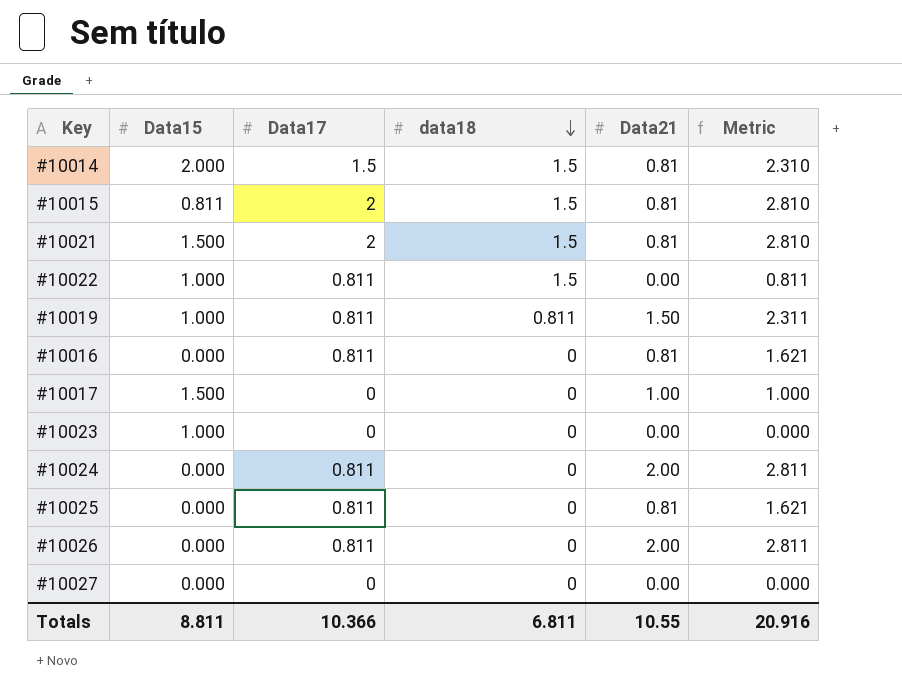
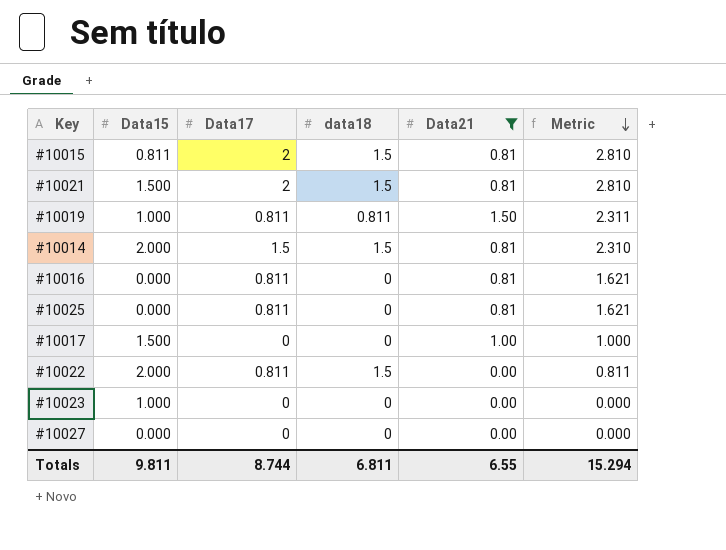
filter: none -> Data21 != 2.00
row order: data18 descending -> Metric descending
#10022 | Data15: 1.000 -> 2.000
Totals | Data15: 8.811 -> 9.811
Totals | Data17: 10.366 -> 8.744
Totals | Data21: 10.55 -> 6.55
Totals | Metric: 20.916 -> 15.294

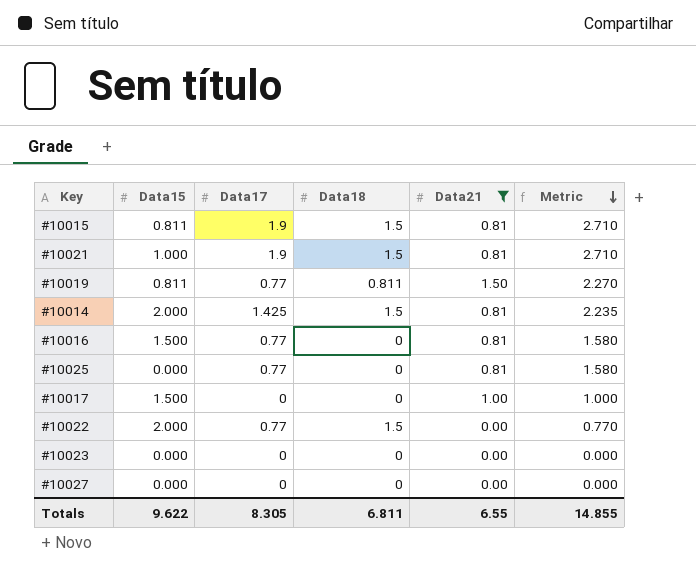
column name: data18 -> Data18
#10015 | Data17: 2 -> 1.9
#10015 | Metric: 2.810 -> 2.710
#10021 | Data15: 1.500 -> 1.000
#10021 | Data17: 2 -> 1.9
#10021 | Metric: 2.810 -> 2.710
#10019 | Data15: 1.000 -> 0.811
#10019 | Data17: 0.811 -> 0.77
#10019 | Metric: 2.311 -> 2.270
#10014 | Data17: 1.5 -> 1.425
#10014 | Metric: 2.310 -> 2.235
#10016 | Data15: 0.000 -> 1.500
#10016 | Data17: 0.811 -> 0.77
#10016 | Metric: 1.621 -> 1.580
#10025 | Data17: 0.811 -> 0.77
#10025 | Metric: 1.621 -> 1.580
#10022 | Data17: 0.811 -> 0.77
#10022 | Metric: 0.811 -> 0.770
#10023 | Data15: 1.000 -> 0.000
Totals | Data15: 9.811 -> 9.622
Totals | Data17: 8.744 -> 8.305
Totals | Metric: 15.294 -> 14.855

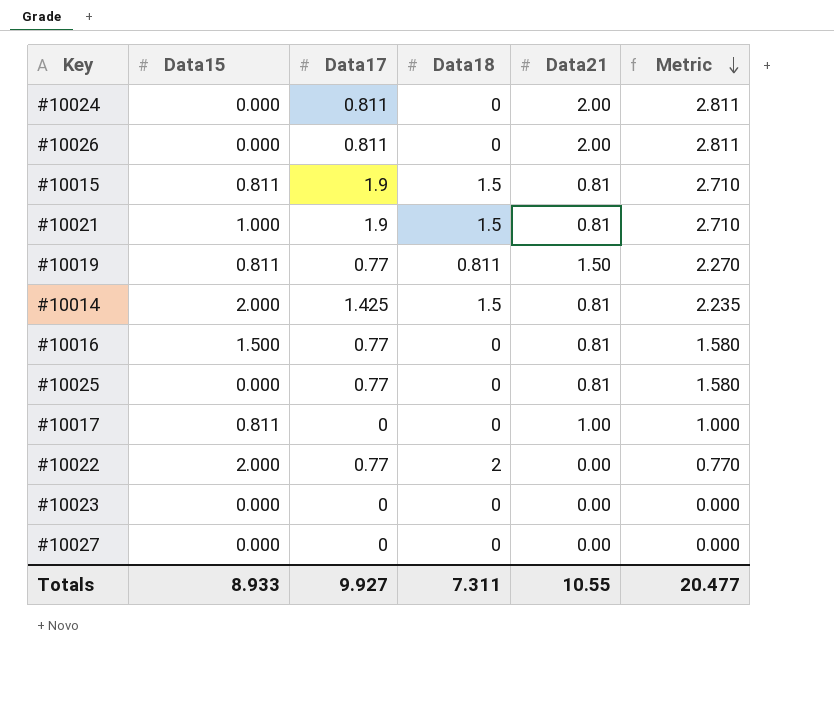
filter: Data21 != 2.00 -> none
#10017 | Data15: 1.500 -> 0.811
#10022 | Data18: 1.5 -> 2
Totals | Data15: 9.622 -> 8.933
Totals | Data17: 8.305 -> 9.927
Totals | Data18: 6.811 -> 7.311
Totals | Data21: 6.55 -> 10.55
Totals | Metric: 14.855 -> 20.477

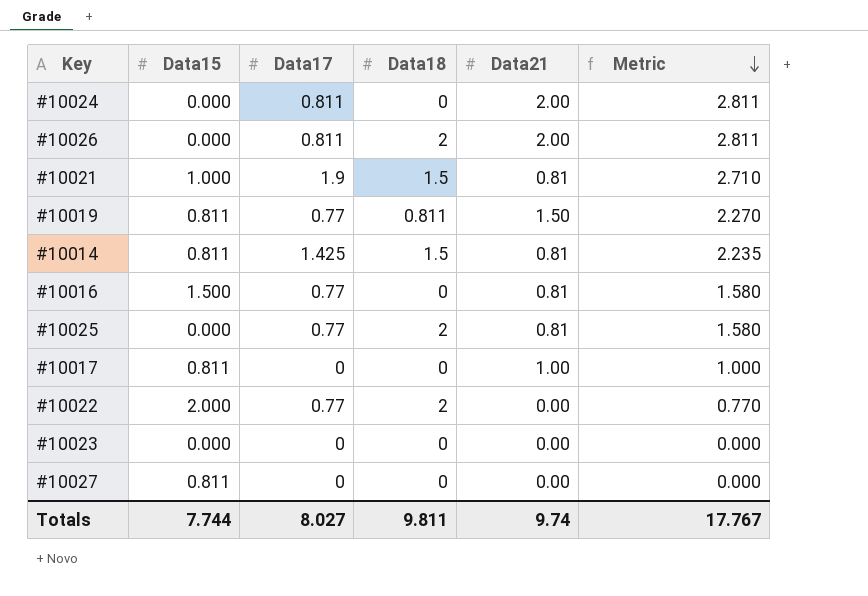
row #10015: 0.811 | 1.9 | 1.5 | 0.81 | 2.710 -> none
#10026 | Data18: 0 -> 2
#10014 | Data15: 2.000 -> 0.811
#10025 | Data18: 0 -> 2
#10027 | Data15: 0.000 -> 0.811
Totals | Data15: 8.933 -> 7.744
Totals | Data17: 9.927 -> 8.027
Totals | Data18: 7.311 -> 9.811
Totals | Data21: 10.55 -> 9.74
Totals | Metric: 20.477 -> 17.767

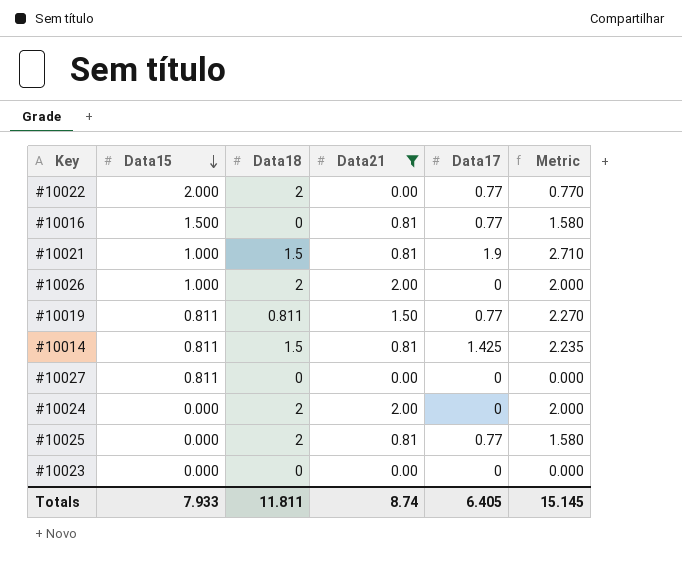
filter: none -> Data21 != 1.00
row order: Metric descending -> Data15 descending
column Data17 | position: 3 -> 5
#10026 | Data15: 0.000 -> 1.000
#10026 | Data17: 0.811 -> 0
#10026 | Metric: 2.811 -> 2.000
#10024 | Data18: 0 -> 2
#10024 | Data17: 0.811 -> 0
#10024 | Metric: 2.811 -> 2.000
Totals | Data15: 7.744 -> 7.933
Totals | Data18: 9.811 -> 11.811
Totals | Data21: 9.74 -> 8.74
Totals | Data17: 8.027 -> 6.405
Totals | Metric: 17.767 -> 15.145

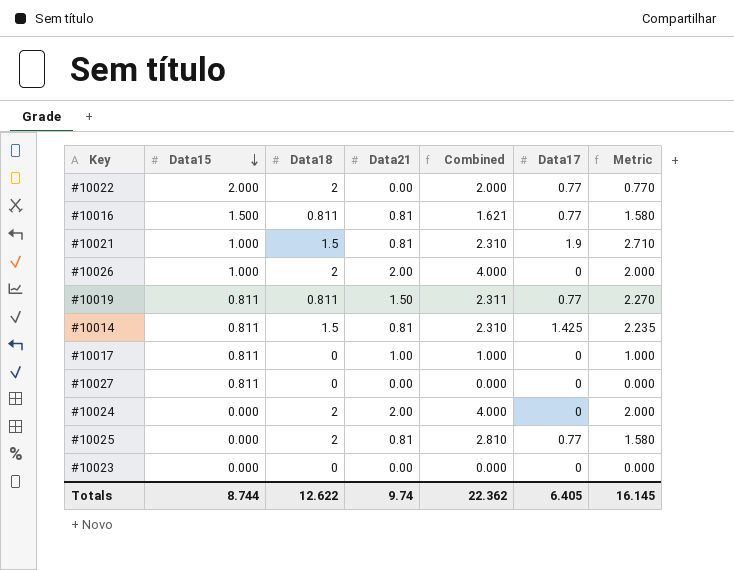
filter: Data21 != 1.00 -> none
column Combined | formula: none -> [Data18] + [Data21]
#10016 | Data18: 0 -> 0.811
Totals | Data15: 7.933 -> 8.744
Totals | Data18: 11.811 -> 12.622
Totals | Data21: 8.74 -> 9.74
Totals | Metric: 15.145 -> 16.145

